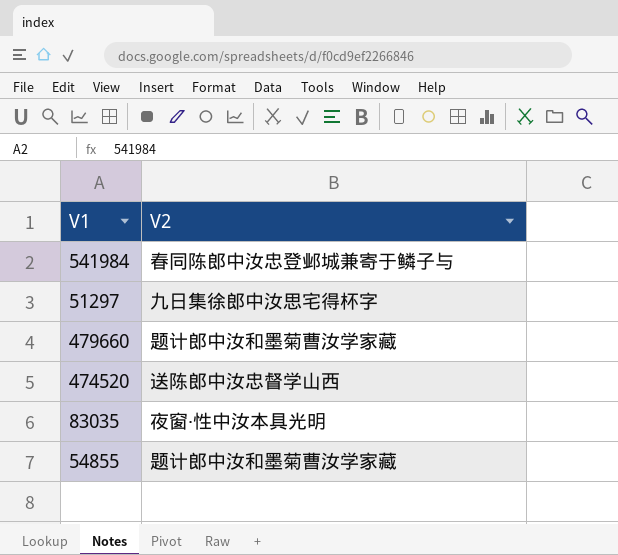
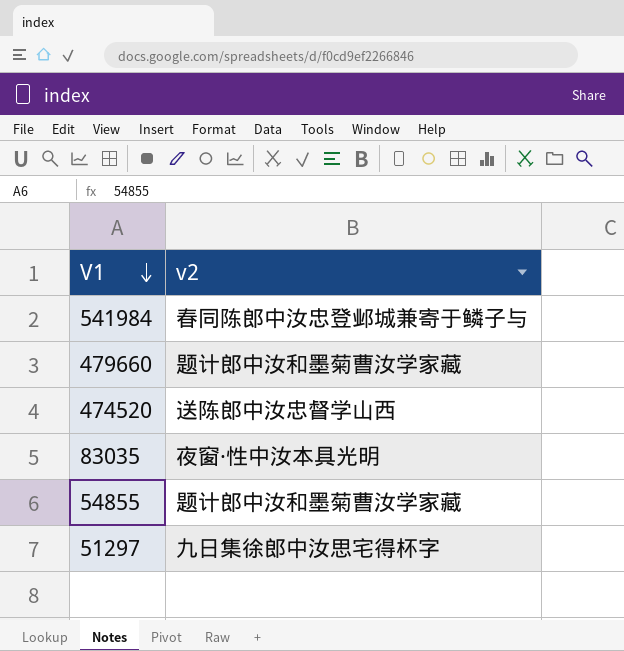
row order: none -> V1 descending
column name: V2 -> v2

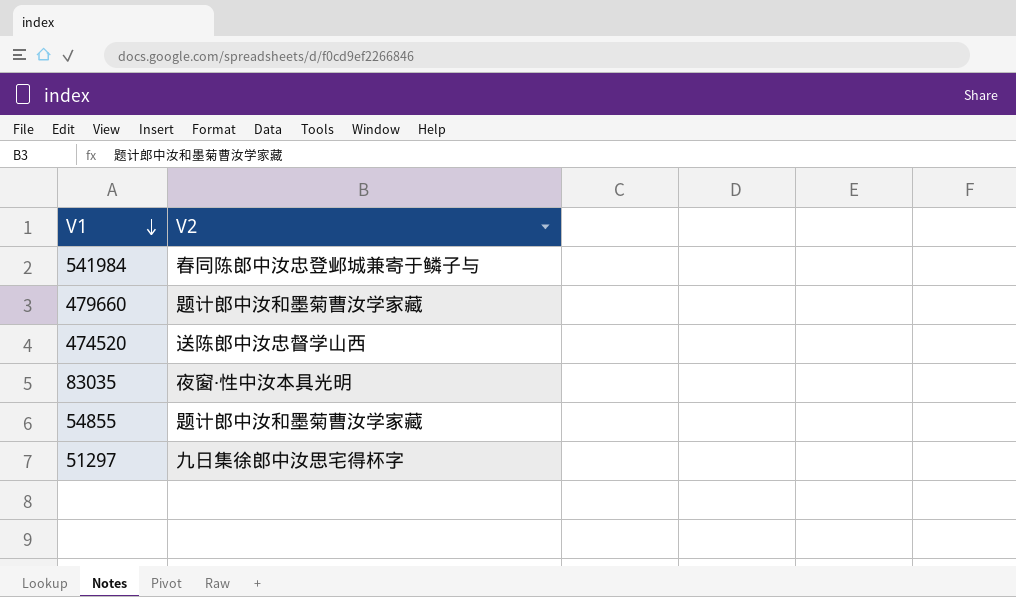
column name: v2 -> V2

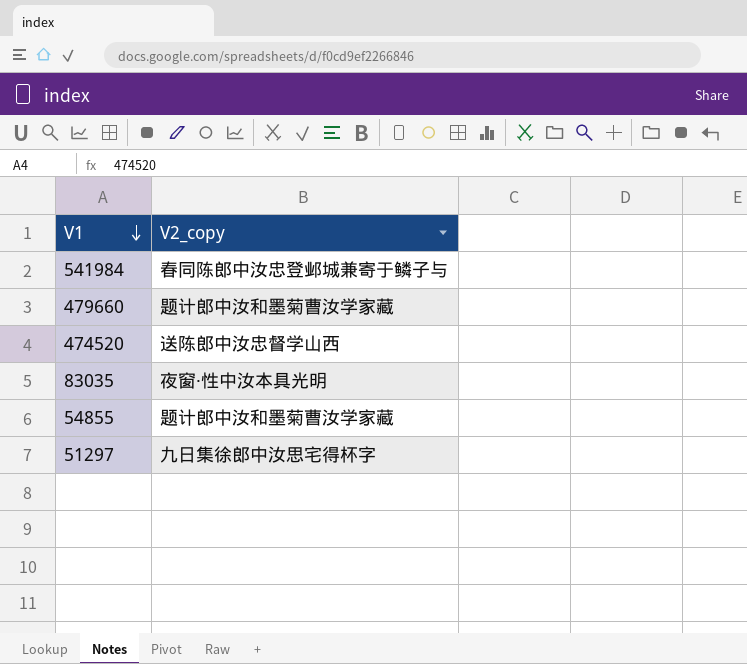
column name: V2 -> V2_copy

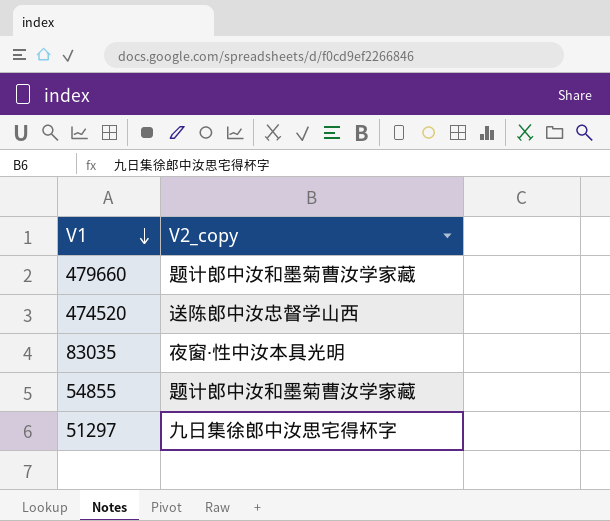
row 541984: 春同陈郎中汝忠登邺城兼寄于鳞子与 -> none

